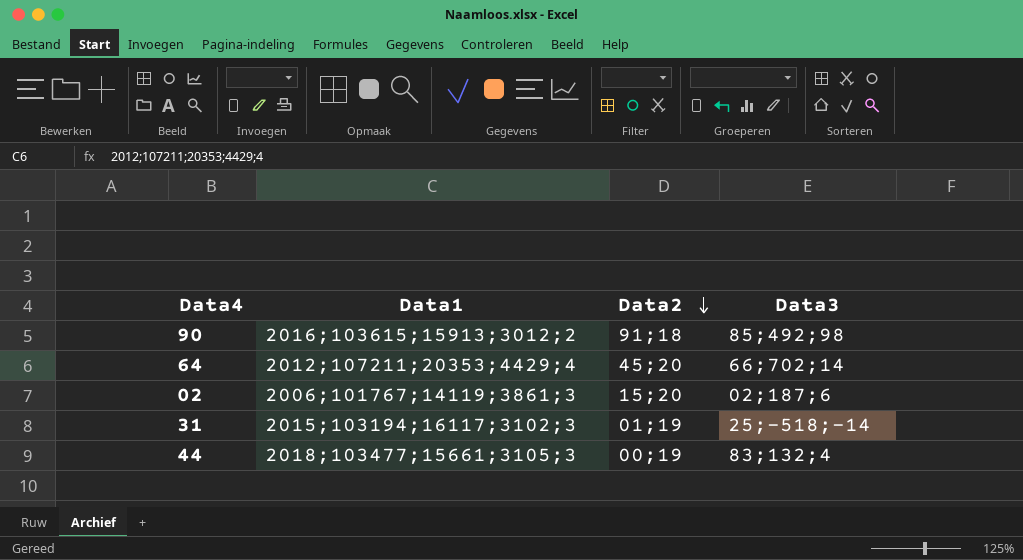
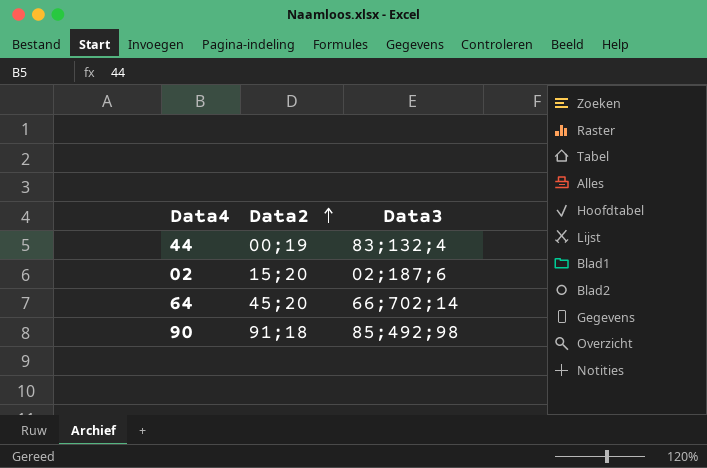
row order: Data2 descending -> Data2 ascending
column Data1 | position: 2 -> none
row 31: 2015;103194;16117;3102;3 | 01;19 | 25;-518;-14 -> none

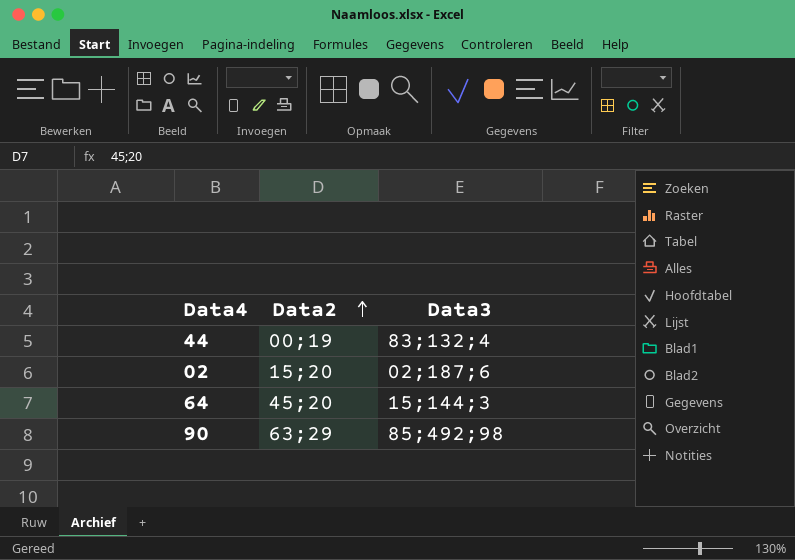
64 | Data3: 66;702;14 -> 15;144;3
90 | Data2: 91;18 -> 63;29

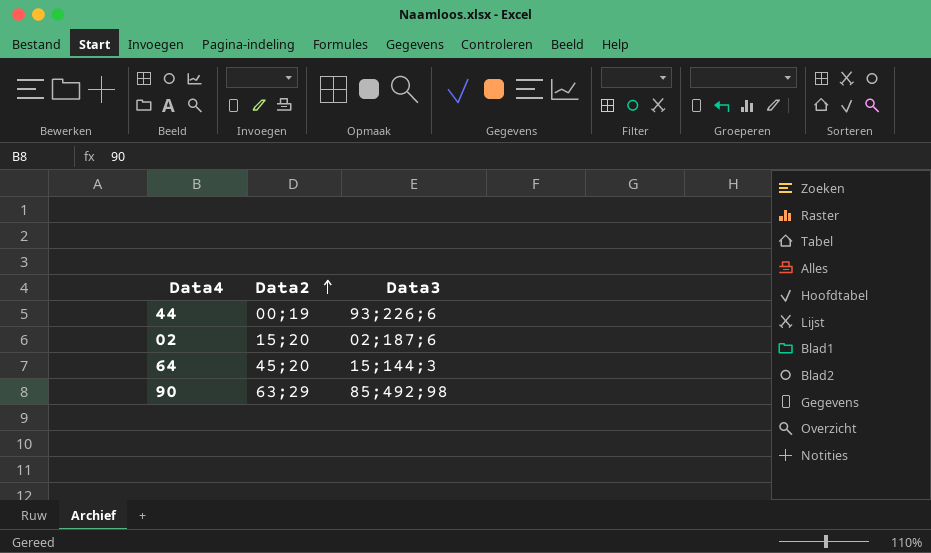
44 | Data3: 83;132;4 -> 93;226;6

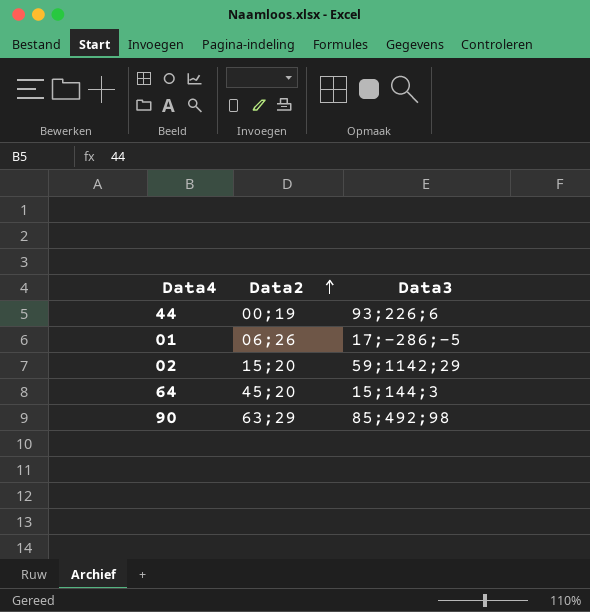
row 01: none -> 06;26 | 17;-286;-5
02 | Data3: 02;187;6 -> 59;1142;29

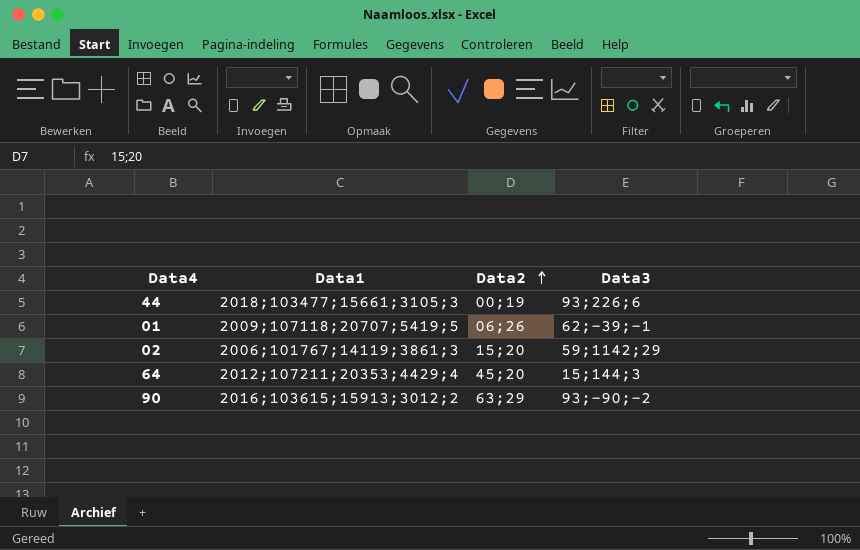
column Data1 | position: none -> 2
01 | Data3: 17;-286;-5 -> 62;-39;-1
90 | Data3: 85;492;98 -> 93;-90;-2

